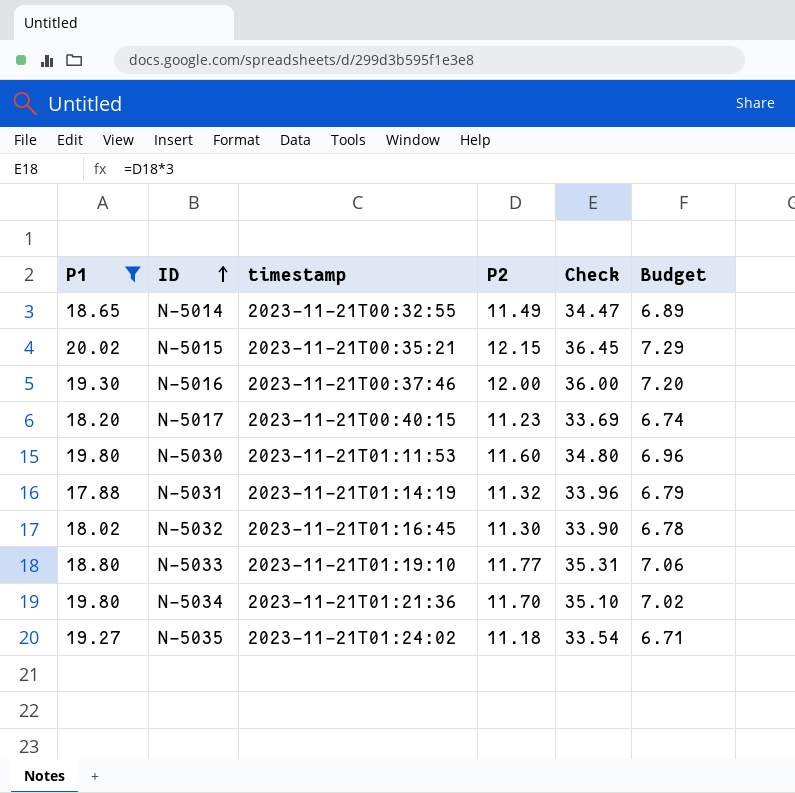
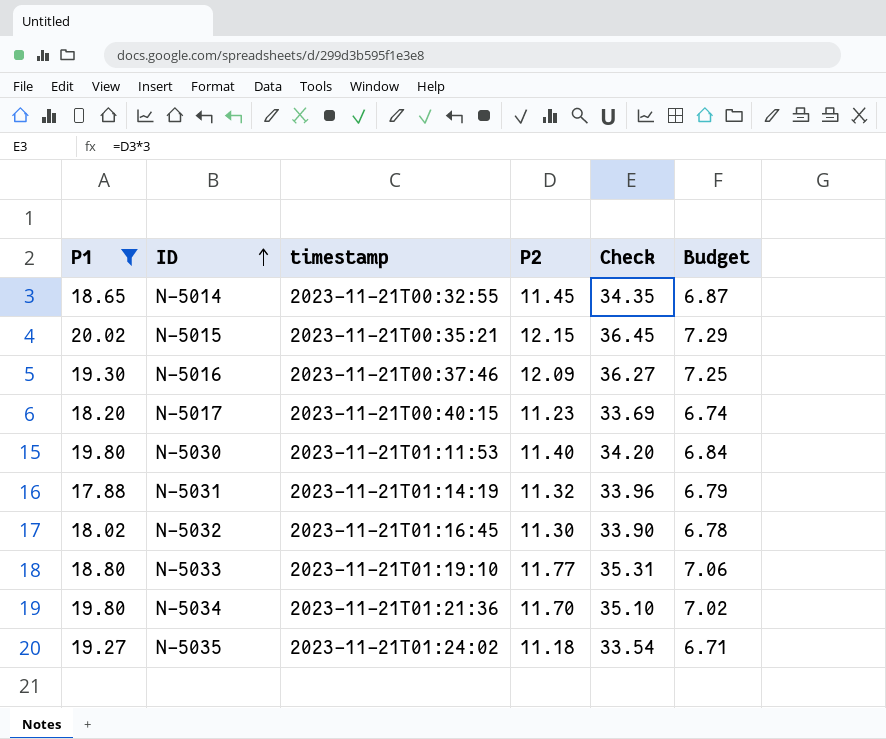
N-5014 | P2: 11.49 -> 11.45
N-5014 | Check: 34.47 -> 34.35
N-5014 | Budget: 6.89 -> 6.87
N-5016 | P2: 12.00 -> 12.09
N-5016 | Check: 36.00 -> 36.27
N-5016 | Budget: 7.20 -> 7.25
N-5030 | P2: 11.60 -> 11.40
N-5030 | Check: 34.80 -> 34.20
N-5030 | Budget: 6.96 -> 6.84

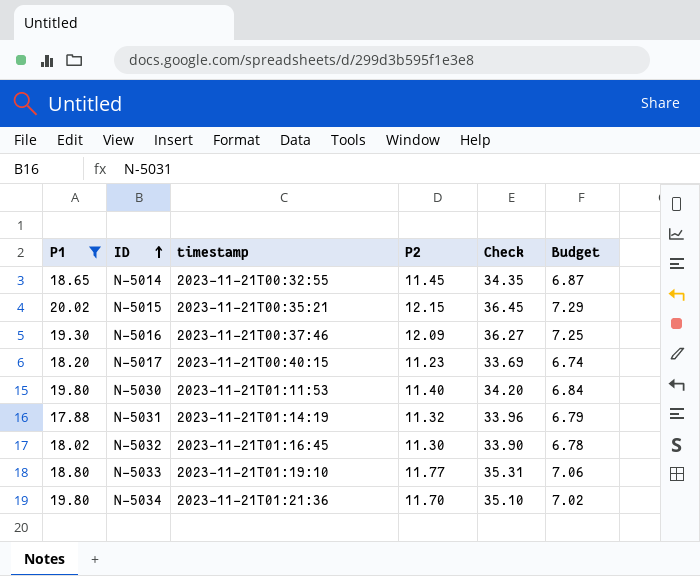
row N-5035: 19.27 | 2023-11-21T01:24:02 | 11.18 | 33.54 | 6.71 -> none

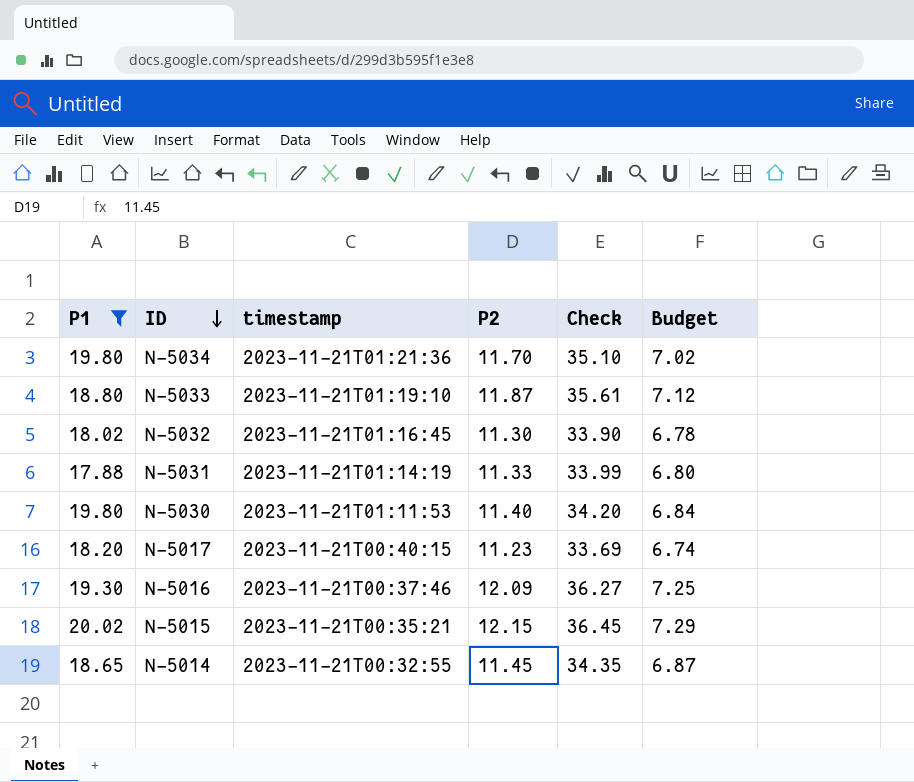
row order: ID ascending -> ID descending
N-5033 | P2: 11.77 -> 11.87
N-5033 | Check: 35.31 -> 35.61
N-5033 | Budget: 7.06 -> 7.12
N-5031 | P2: 11.32 -> 11.33
N-5031 | Check: 33.96 -> 33.99
N-5031 | Budget: 6.79 -> 6.80

